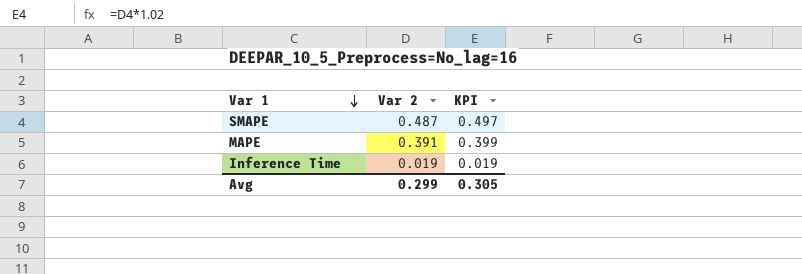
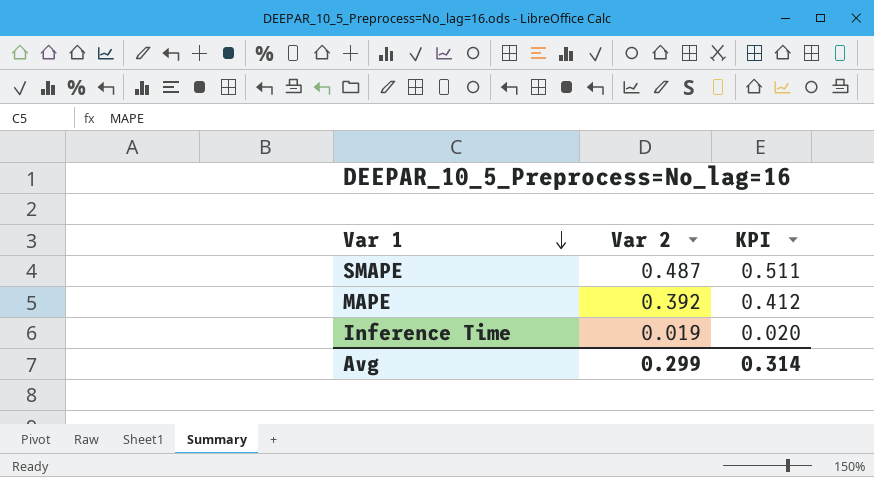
column KPI | formula: [Var 2] * 1.02 -> [Var 2] * 1.05
MAPE | Var 2: 0.391 -> 0.392
Avg | KPI: 0.305 -> 0.314

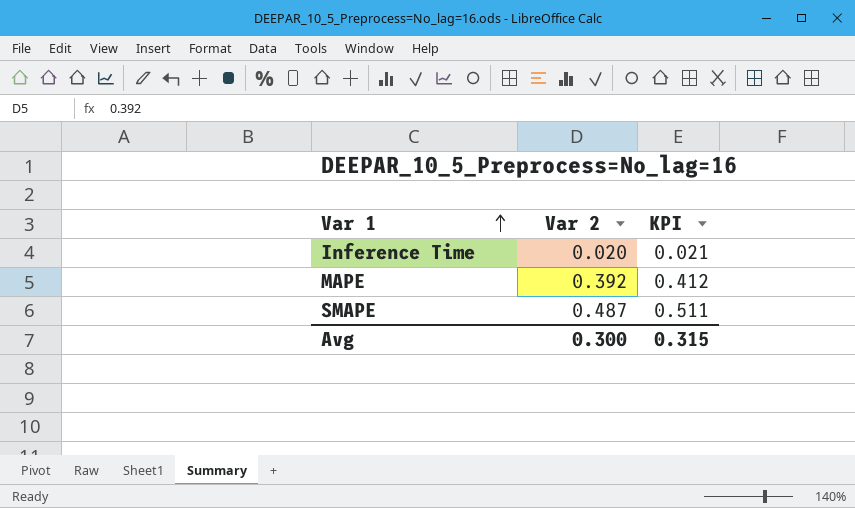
row order: Var 1 descending -> Var 1 ascending
Inference Time | Var 2: 0.019 -> 0.020
Inference Time | KPI: 0.020 -> 0.021
Avg | Var 2: 0.299 -> 0.300
Avg | KPI: 0.314 -> 0.315

